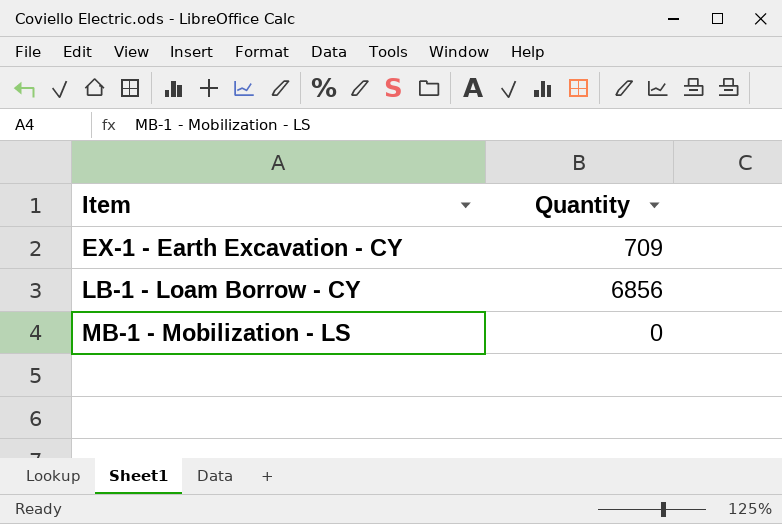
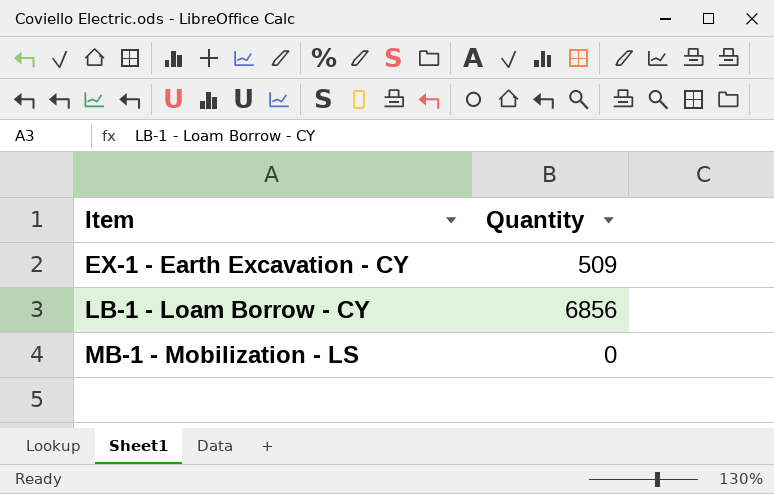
EX-1 - Earth Excavation - CY | Quantity: 709 -> 509

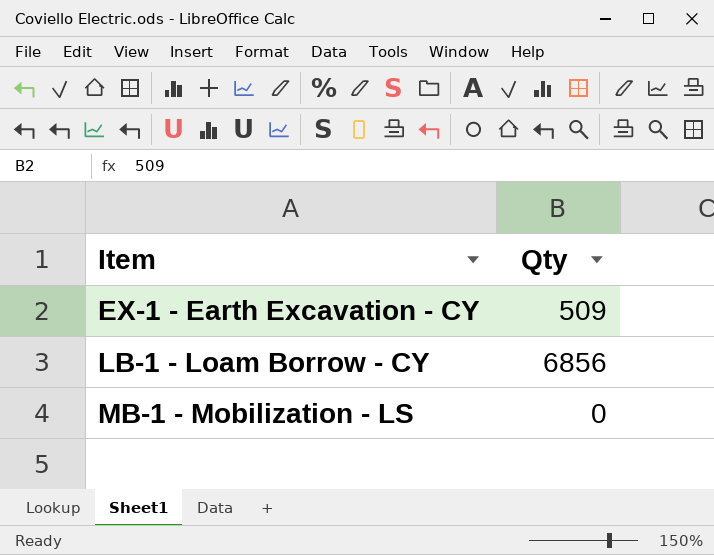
column name: Quantity -> Qty

